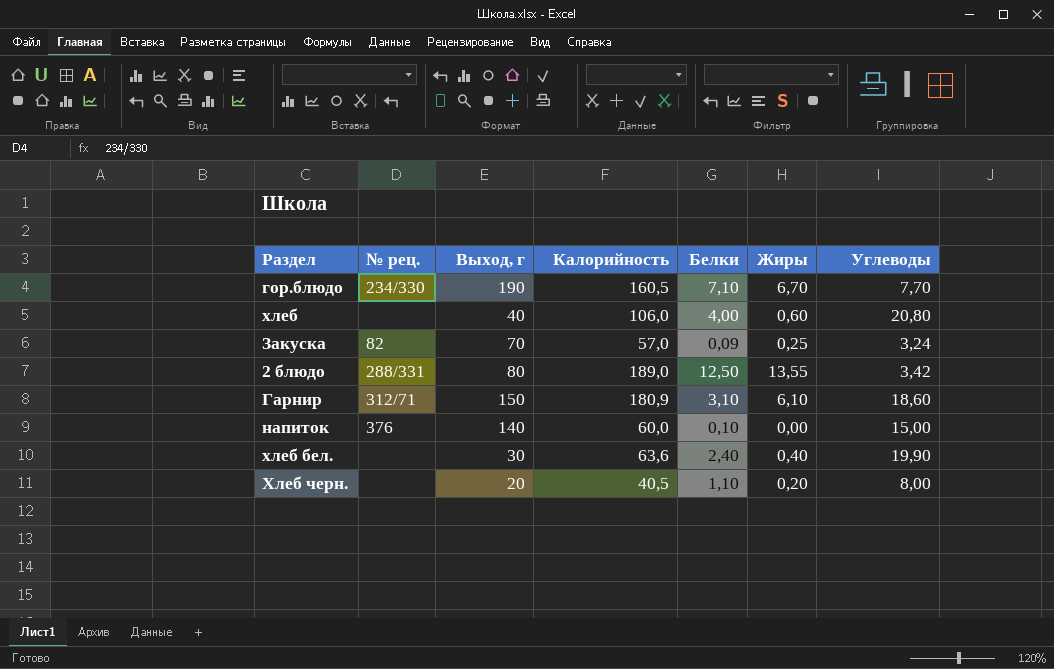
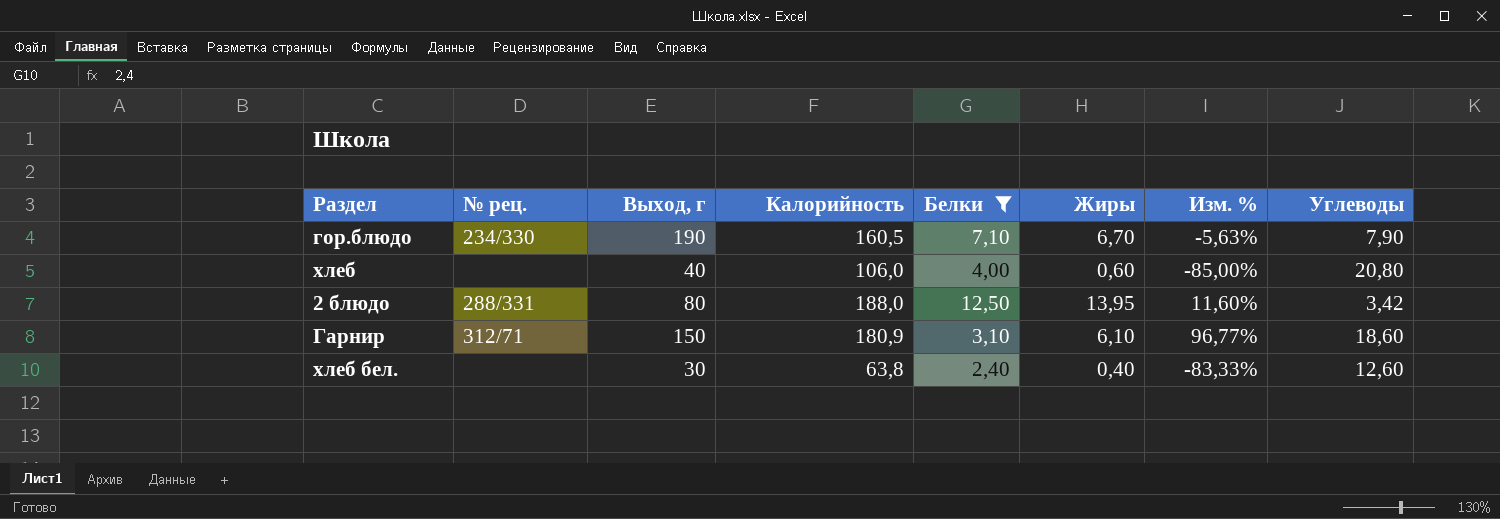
filter: none -> Белки >= 2,40
column Изм. % | formula: none -> ([Жиры] - [Белки]) / [Белки]
гор.блюдо | Углеводы: 7,70 -> 7,90
2 блюдо | Калорийность: 189,0 -> 188,0
2 блюдо | Жиры: 13,55 -> 13,95
хлеб бел. | Калорийность: 63,6 -> 63,8
хлеб бел. | Углеводы: 19,90 -> 12,60

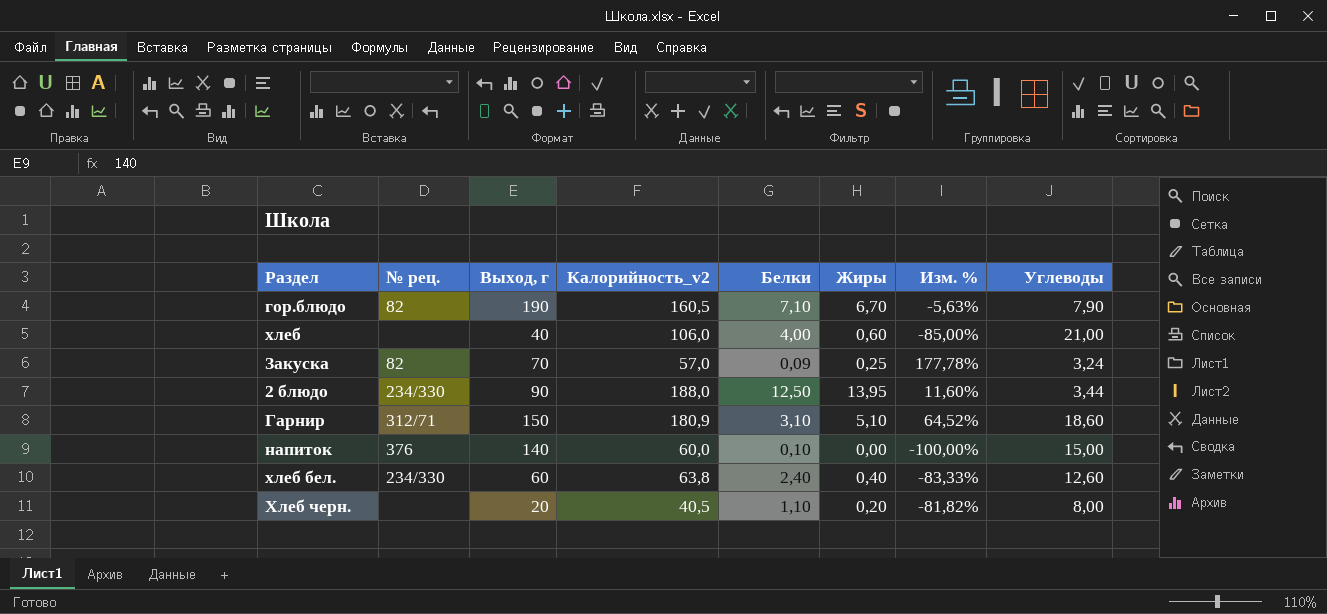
filter: Белки >= 2,40 -> none
column name: Калорийность -> Калорийность_v2
гор.блюдо | № рец.: 234/330 -> 82
хлеб | Углеводы: 20,80 -> 21,00
2 блюдо | № рец.: 288/331 -> 234/330
2 блюдо | Выход, г: 80 -> 90
2 блюдо | Углеводы: 3,42 -> 3,44
Гарнир | Жиры: 6,10 -> 5,10
Гарнир | Изм. %: 96,77% -> 64,52%
хлеб бел. | № рец.: none -> 234/330
хлеб бел. | Выход, г: 30 -> 60

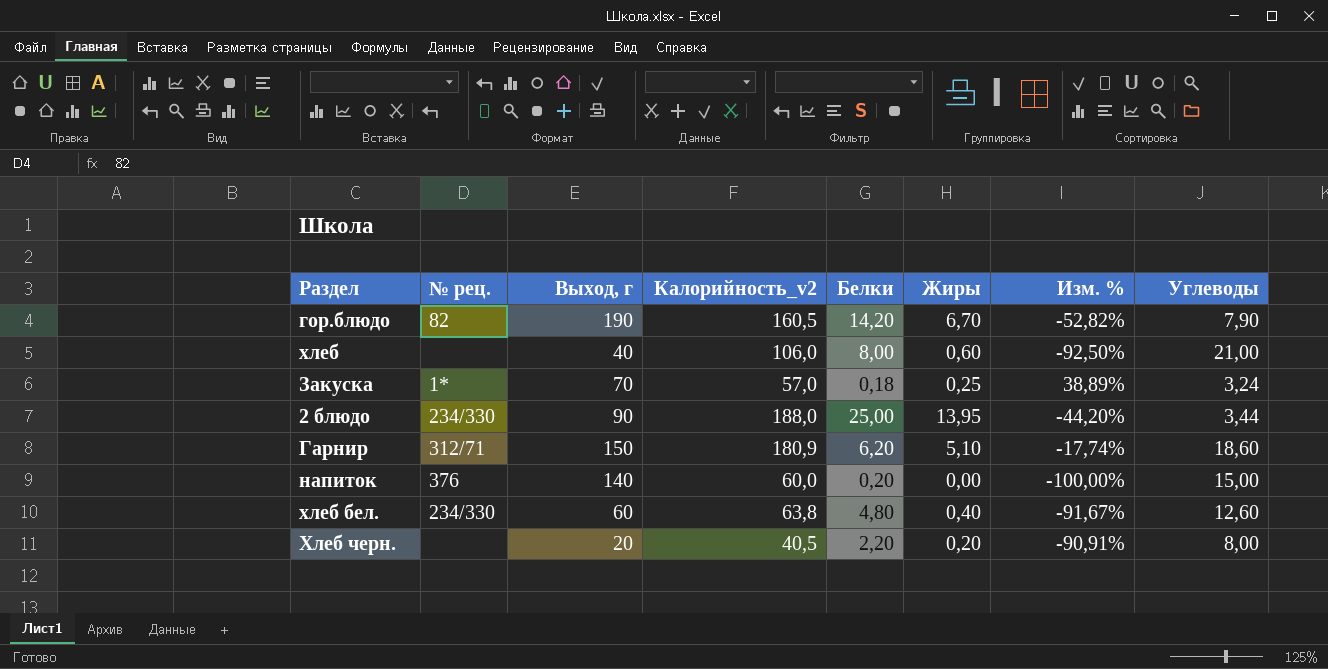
гор.блюдо | Белки: 7,10 -> 14,20
гор.блюдо | Изм. %: -5,63% -> -52,82%
хлеб | Белки: 4,00 -> 8,00
хлеб | Изм. %: -85,00% -> -92,50%
Закуска | № рец.: 82 -> 1*
Закуска | Белки: 0,09 -> 0,18
Закуска | Изм. %: 177,78% -> 38,89%
2 блюдо | Белки: 12,50 -> 25,00
2 блюдо | Изм. %: 11,60% -> -44,20%
Гарнир | Белки: 3,10 -> 6,20
Гарнир | Изм. %: 64,52% -> -17,74%
напиток | Белки: 0,10 -> 0,20
хлеб бел. | Белки: 2,40 -> 4,80
хлеб бел. | Изм. %: -83,33% -> -91,67%
Хлеб черн. | Белки: 1,10 -> 2,20
Хлеб черн. | Изм. %: -81,82% -> -90,91%

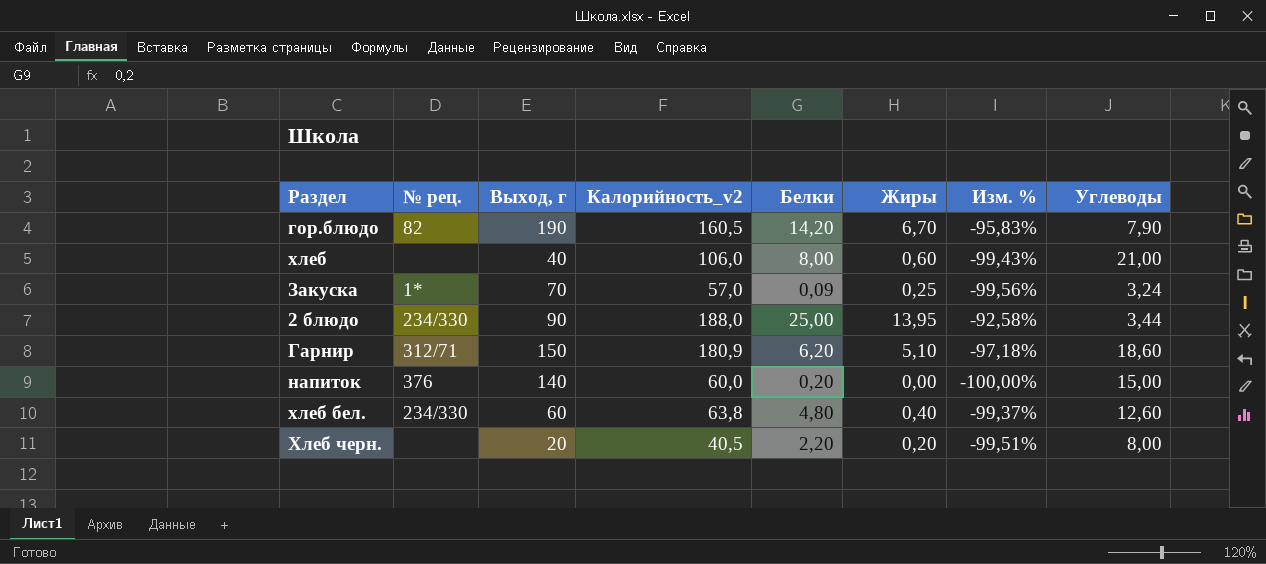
column Изм. % | formula: ([Жиры] - [Белки]) / [Белки] -> ([Жиры] - [Калорийность_v2]) / [Калорийность_v2]
Закуска | Белки: 0,18 -> 0,09

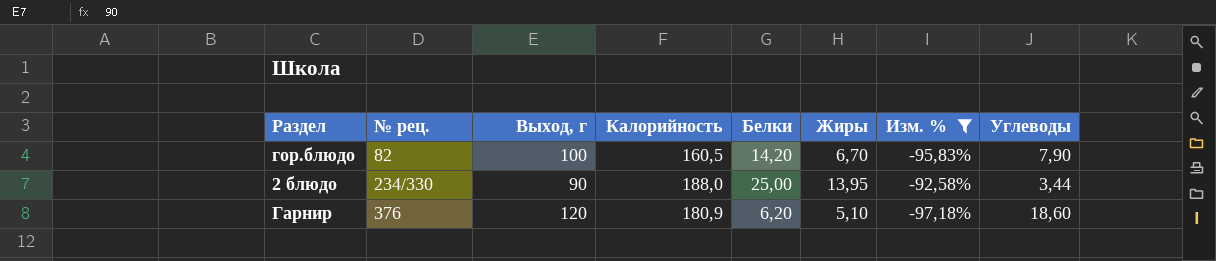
filter: none -> Изм. % >= -97,18%
column name: Калорийность_v2 -> Калорийность
гор.блюдо | Выход, г: 190 -> 100
Гарнир | № рец.: 312/71 -> 376
Гарнир | Выход, г: 150 -> 120

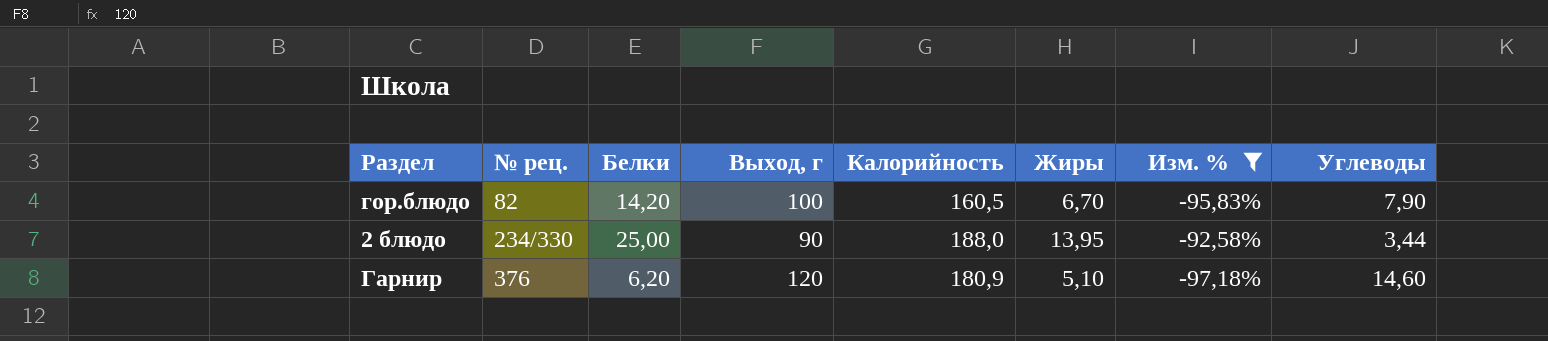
column Белки | position: 5 -> 3
Гарнир | Углеводы: 18,60 -> 14,60

